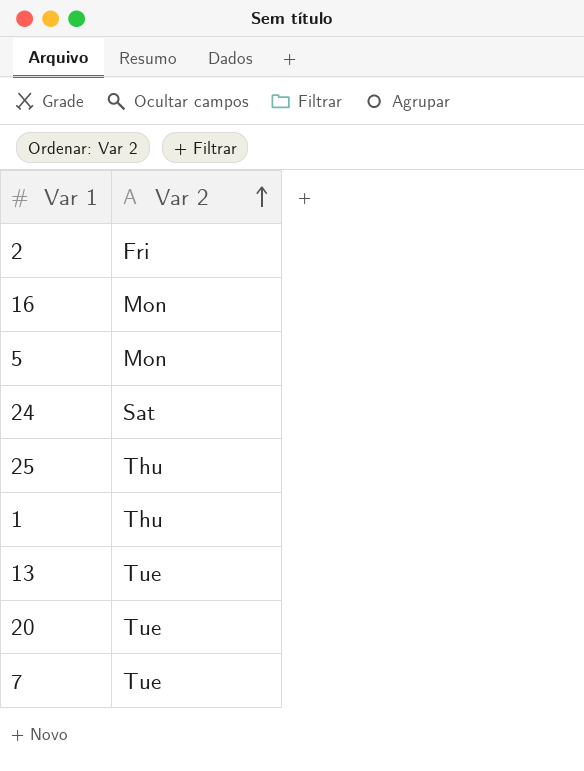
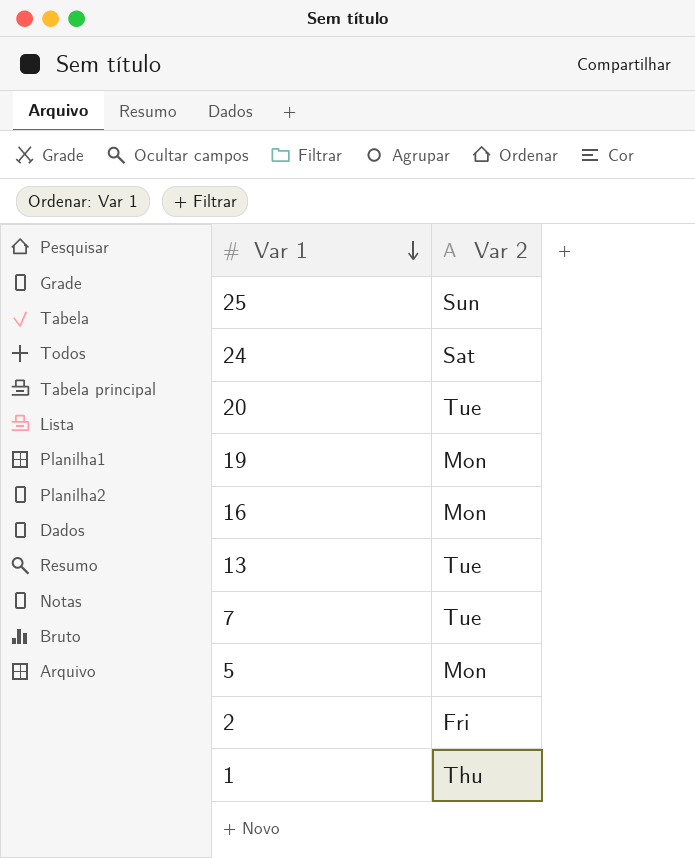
row order: Var 2 ascending -> Var 1 descending
25 | Var 2: Thu -> Sun
row 19: none -> Mon

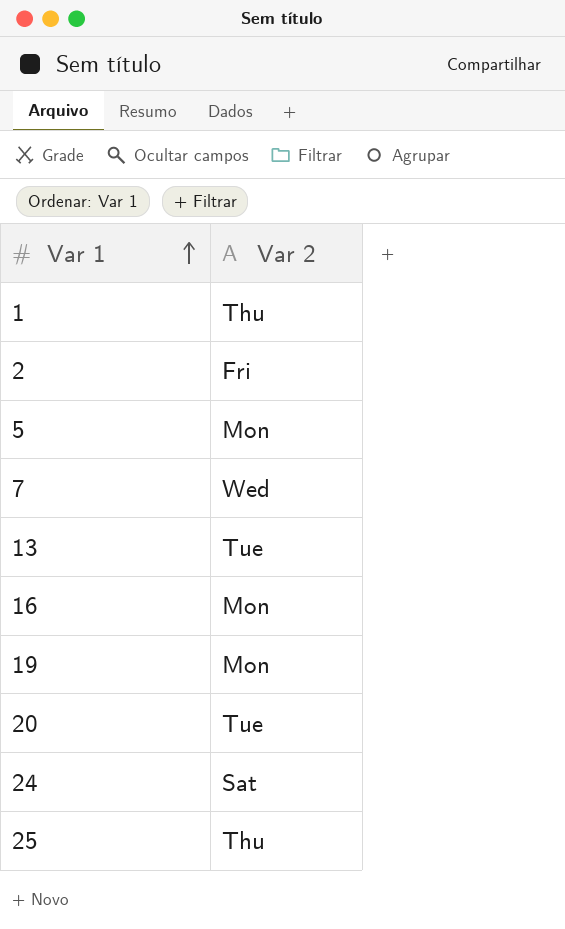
row order: Var 1 descending -> Var 1 ascending
7 | Var 2: Tue -> Wed
25 | Var 2: Sun -> Thu

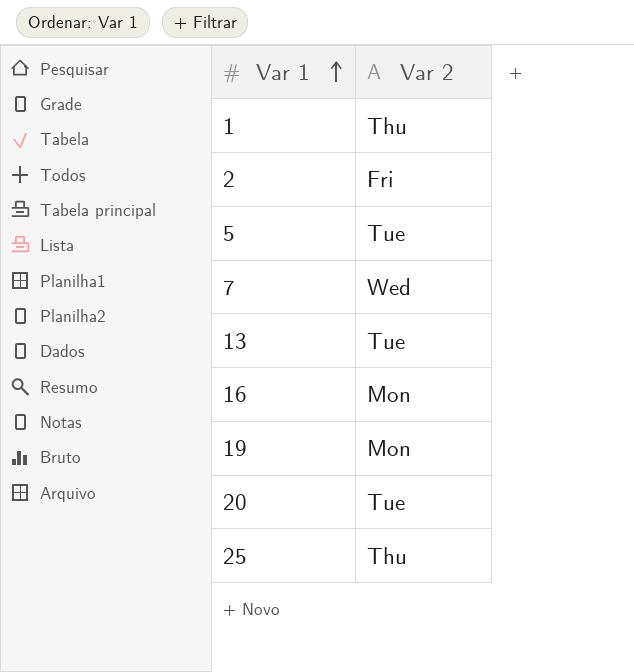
row 24: Sat -> none
5 | Var 2: Mon -> Tue

